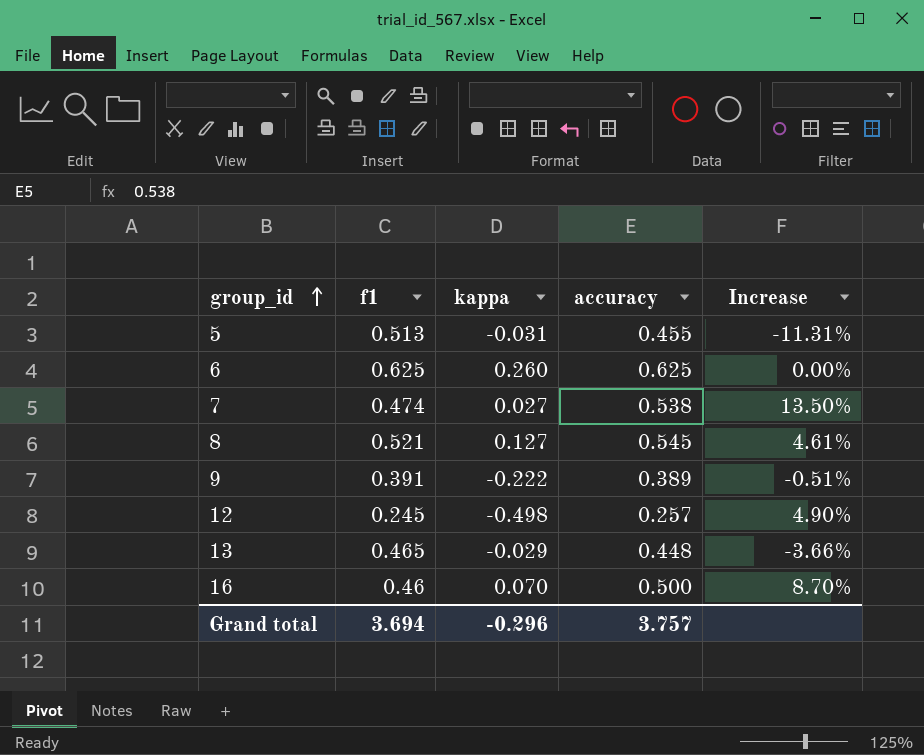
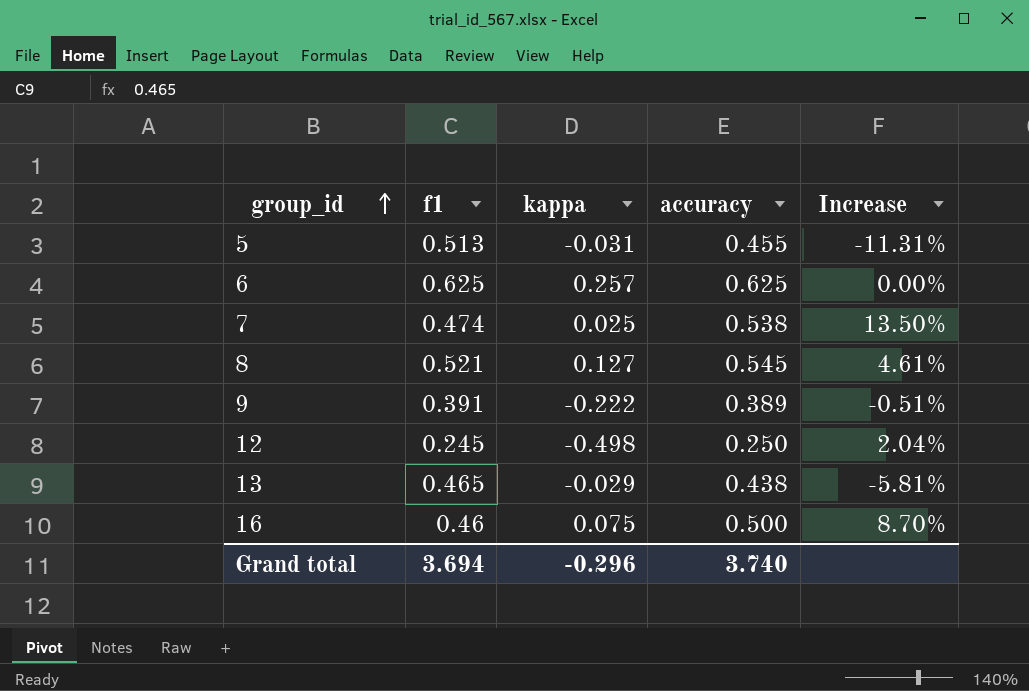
6 | kappa: 0.260 -> 0.257
7 | kappa: 0.027 -> 0.025
12 | accuracy: 0.257 -> 0.250
12 | Increase: 4.90% -> 2.04%
13 | accuracy: 0.448 -> 0.438
13 | Increase: -3.66% -> -5.81%
16 | kappa: 0.070 -> 0.075
Grand total | accuracy: 3.757 -> 3.740

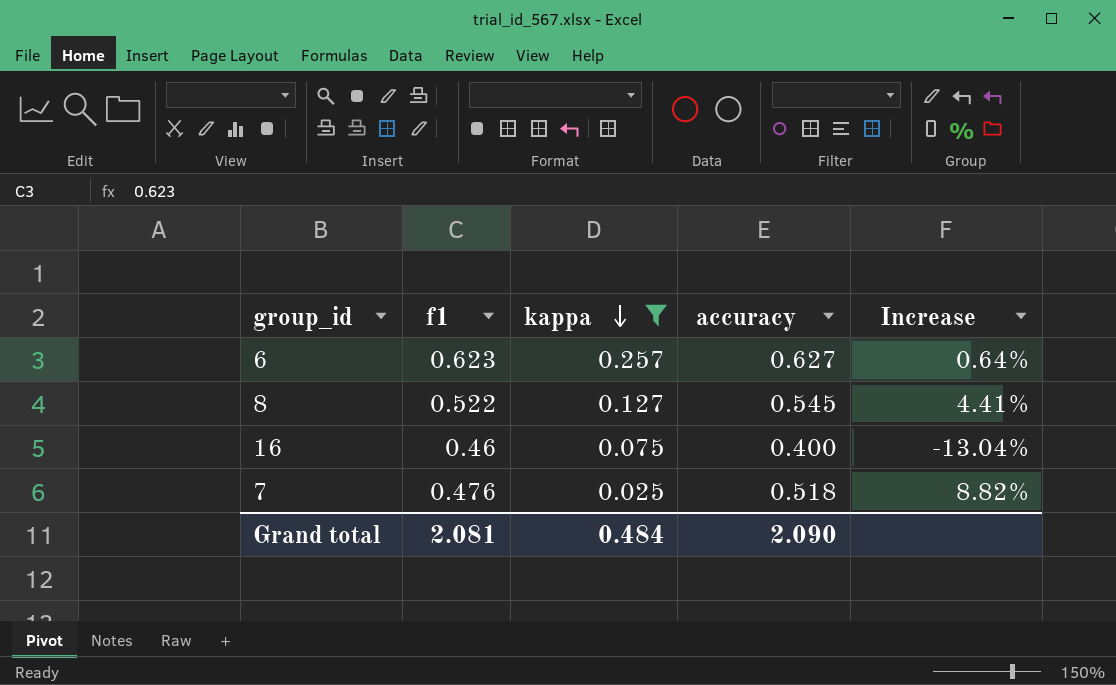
filter: none -> kappa >= 0.025
row order: group_id ascending -> kappa descending
6 | f1: 0.625 -> 0.623
6 | accuracy: 0.625 -> 0.627
6 | Increase: 0.00% -> 0.64%
8 | f1: 0.521 -> 0.522
8 | Increase: 4.61% -> 4.41%
16 | accuracy: 0.500 -> 0.400
16 | Increase: 8.70% -> -13.04%
7 | f1: 0.474 -> 0.476
7 | accuracy: 0.538 -> 0.518
7 | Increase: 13.50% -> 8.82%
Grand total | f1: 3.694 -> 2.081
Grand total | kappa: -0.296 -> 0.484
Grand total | accuracy: 3.740 -> 2.090

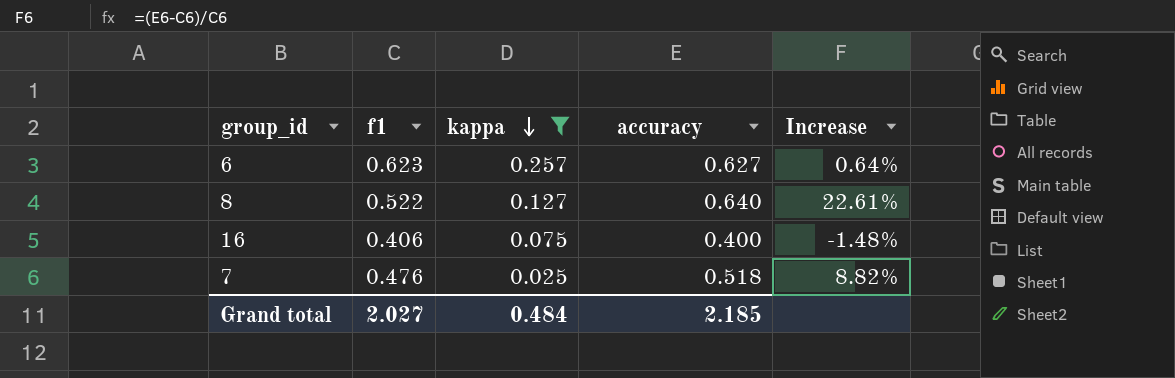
8 | accuracy: 0.545 -> 0.640
8 | Increase: 4.41% -> 22.61%
16 | f1: 0.46 -> 0.406
16 | Increase: -13.04% -> -1.48%
Grand total | f1: 2.081 -> 2.027
Grand total | accuracy: 2.090 -> 2.185

